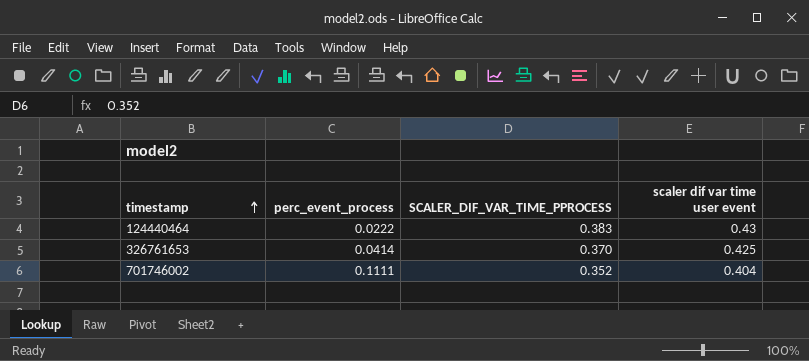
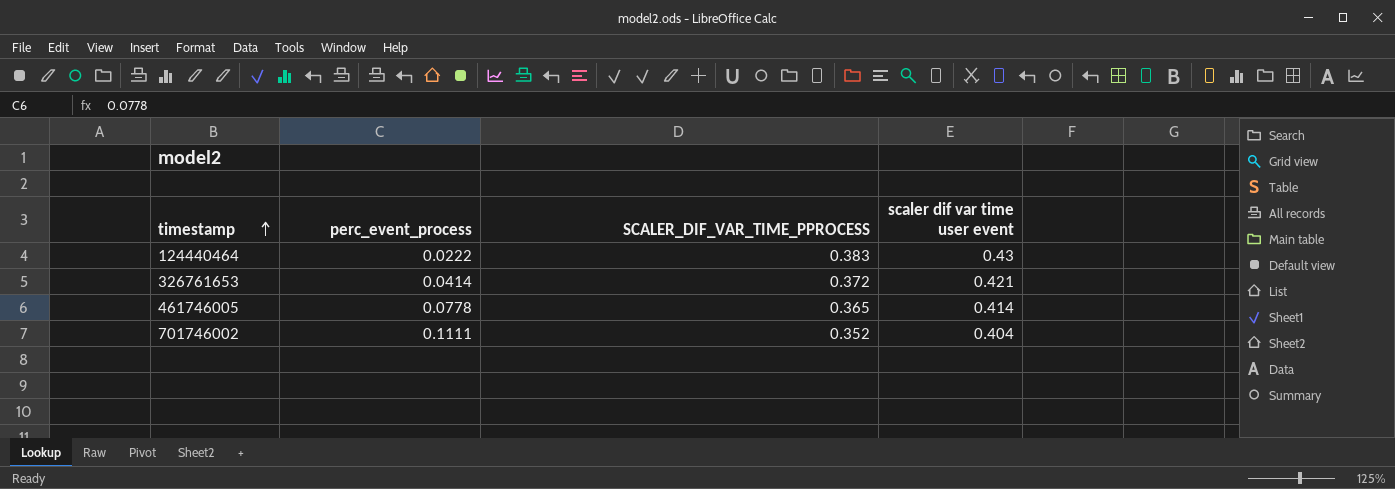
326761653 | SCALER_DIF_VAR_TIME_PPROCESS: 0.370 -> 0.372
326761653 | scaler dif var time user event: 0.425 -> 0.421
row 461746005: none -> 0.0778 | 0.365 | 0.414

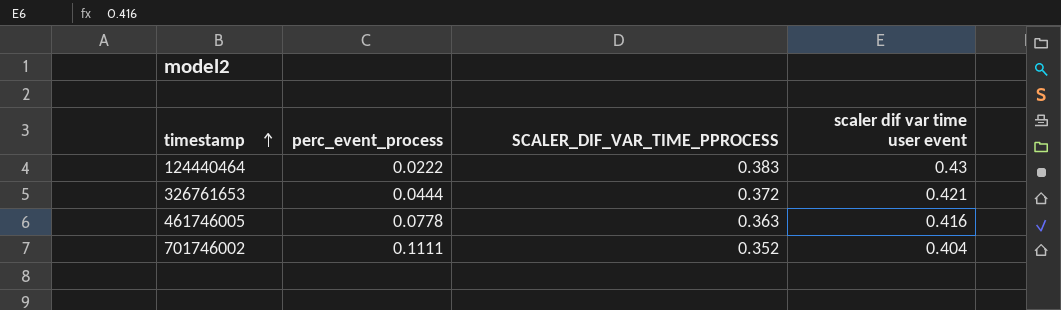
326761653 | perc_event_process: 0.0414 -> 0.0444
461746005 | SCALER_DIF_VAR_TIME_PPROCESS: 0.365 -> 0.363
461746005 | scaler dif var time user event: 0.414 -> 0.416

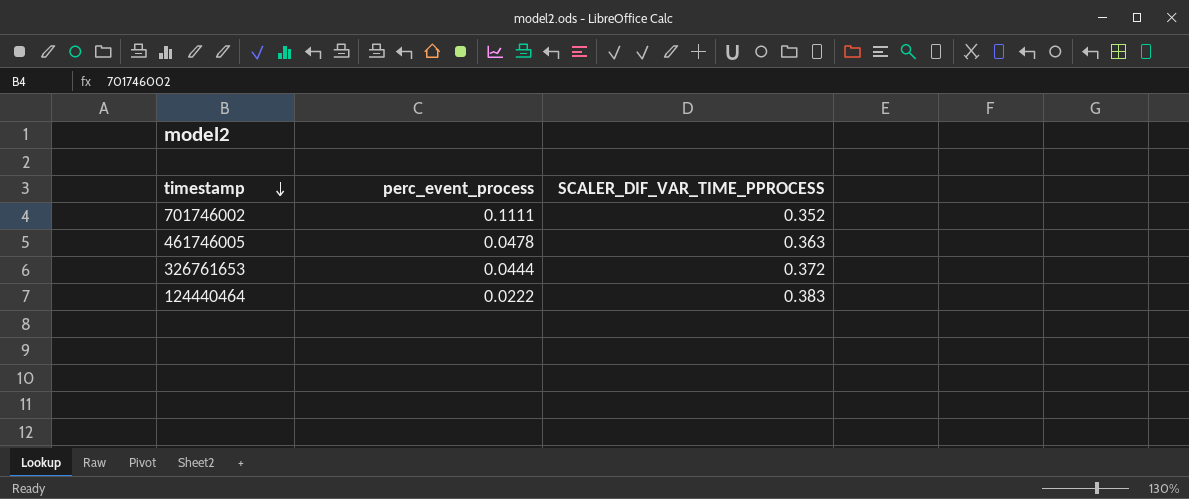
row order: timestamp ascending -> timestamp descending
column scaler dif var time user event | position: 4 -> none
461746005 | perc_event_process: 0.0778 -> 0.0478

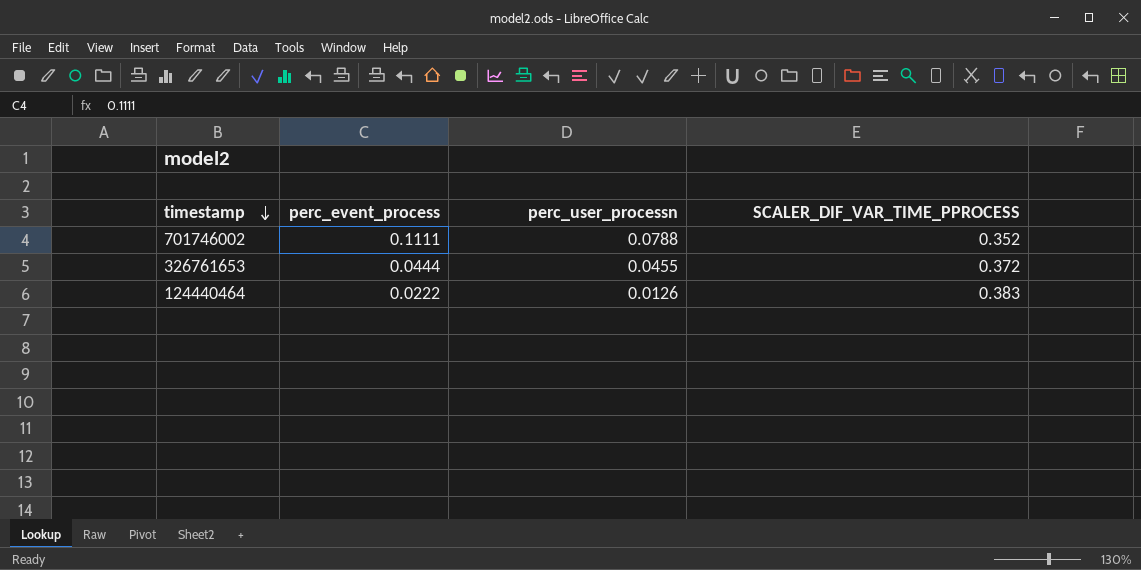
column perc_user_processn | position: none -> 3
row 461746005: 0.0478 | 0.363 -> none

